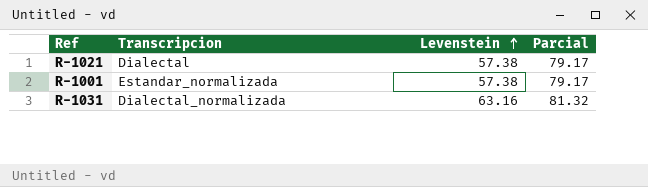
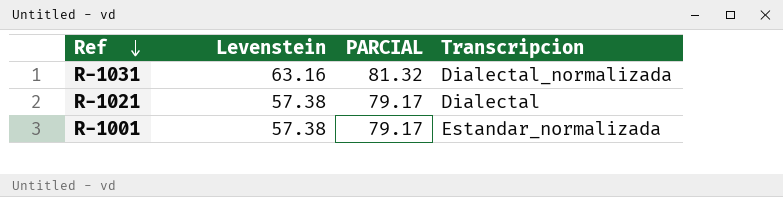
row order: Levenstein ascending -> Ref descending
column name: Parcial -> PARCIAL
column Transcripcion | position: 2 -> 4

